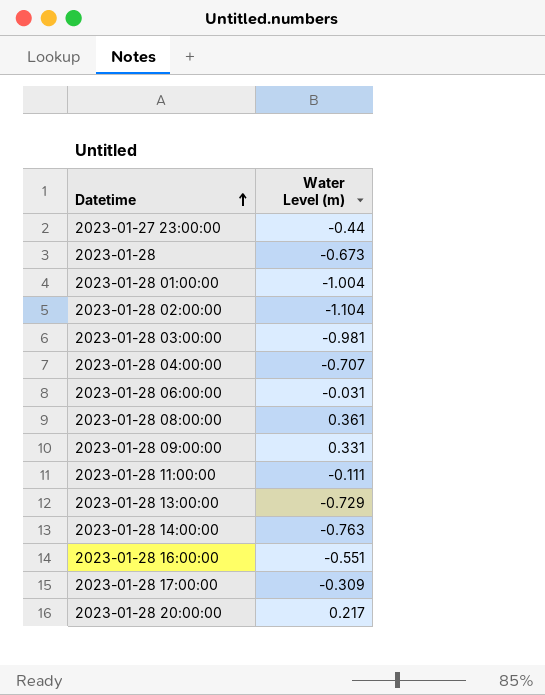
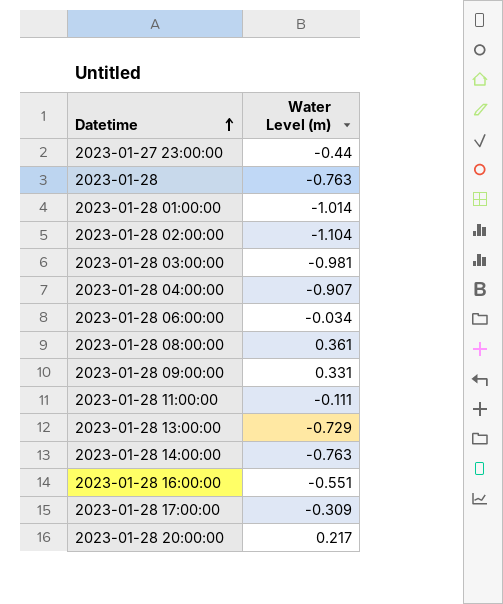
2023-01-28 | Water Level (m): -0.673 -> -0.763
2023-01-28 01:00:00 | Water Level (m): -1.004 -> -1.014
2023-01-28 04:00:00 | Water Level (m): -0.707 -> -0.907
2023-01-28 06:00:00 | Water Level (m): -0.031 -> -0.034

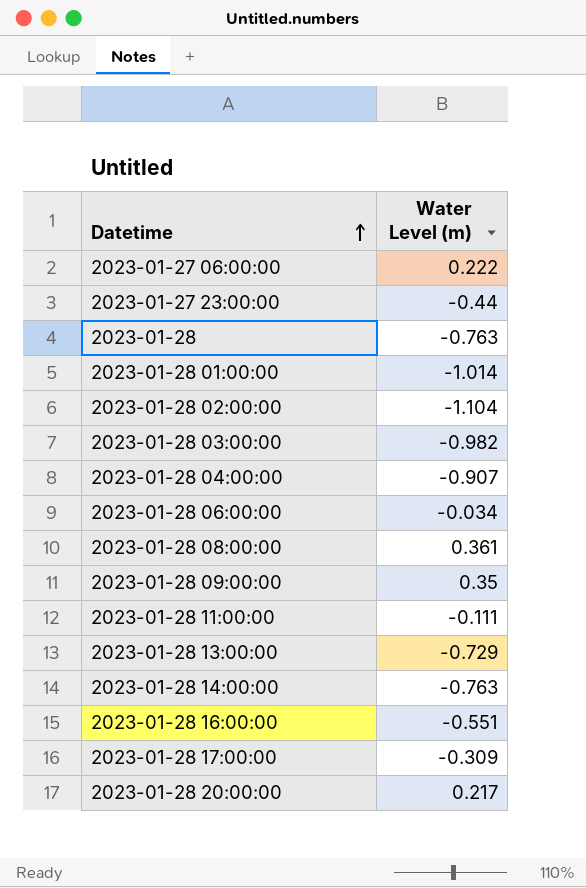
row 2023-01-27 06:00:00: none -> 0.222
2023-01-28 03:00:00 | Water Level (m): -0.981 -> -0.982
2023-01-28 09:00:00 | Water Level (m): 0.331 -> 0.35

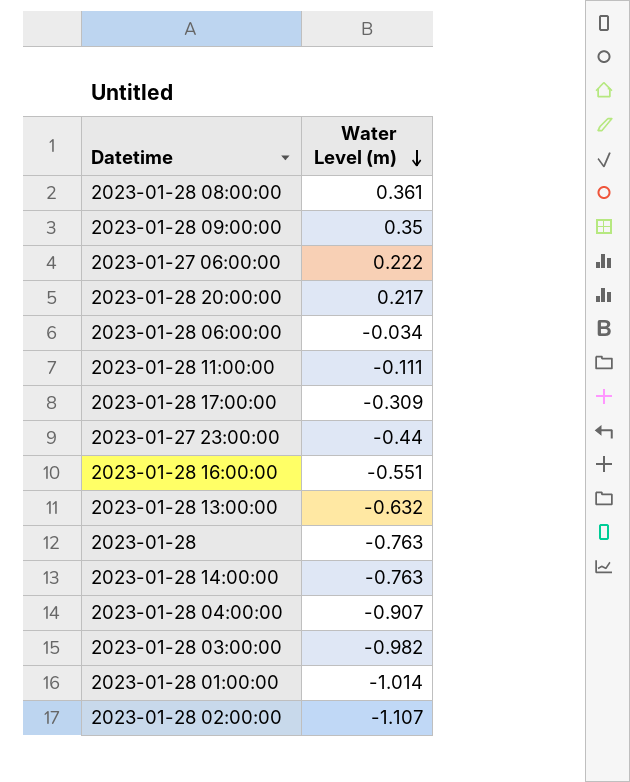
row order: Datetime ascending -> Water Level (m) descending
2023-01-28 13:00:00 | Water Level (m): -0.729 -> -0.632
2023-01-28 02:00:00 | Water Level (m): -1.104 -> -1.107

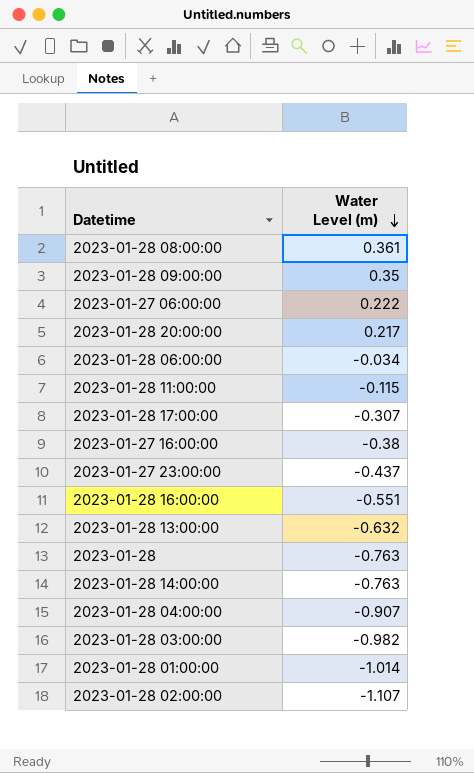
2023-01-28 11:00:00 | Water Level (m): -0.111 -> -0.115
2023-01-28 17:00:00 | Water Level (m): -0.309 -> -0.307
row 2023-01-27 16:00:00: none -> -0.38
2023-01-27 23:00:00 | Water Level (m): -0.44 -> -0.437

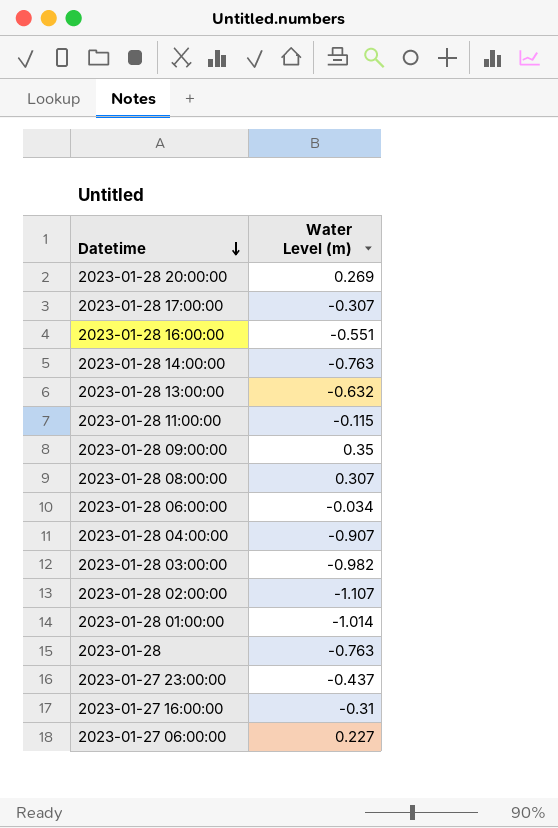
row order: Water Level (m) descending -> Datetime descending
2023-01-28 20:00:00 | Water Level (m): 0.217 -> 0.269
2023-01-28 08:00:00 | Water Level (m): 0.361 -> 0.307
2023-01-27 16:00:00 | Water Level (m): -0.38 -> -0.31
2023-01-27 06:00:00 | Water Level (m): 0.222 -> 0.227

